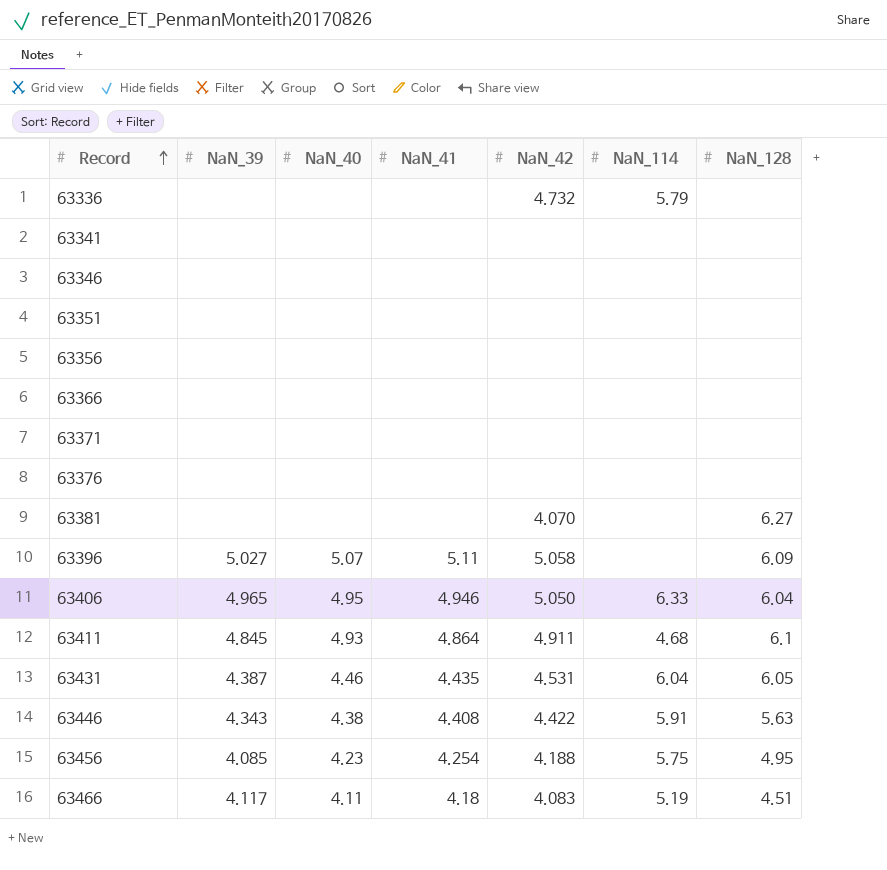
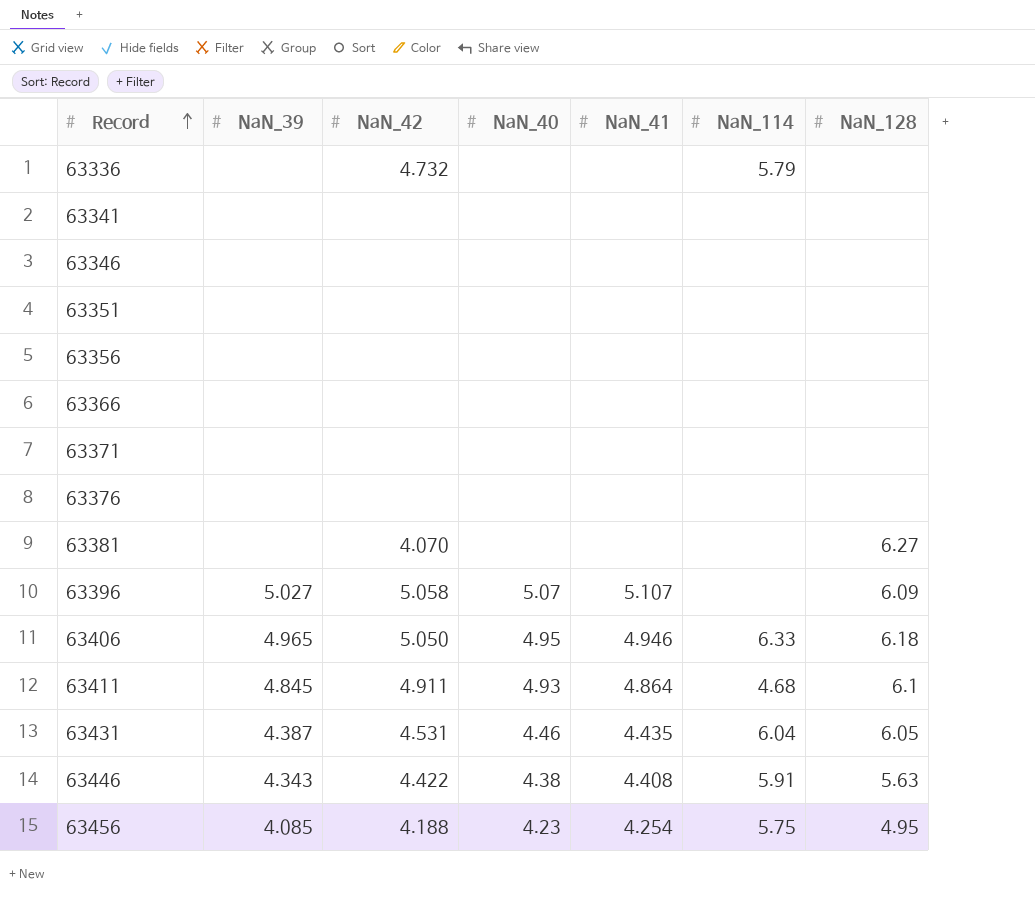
column NaN_42 | position: 5 -> 3
row 63466: 4.117 | 4.11 | 4.18 | 4.083 | 5.19 | 4.51 -> none
63396 | NaN_41: 5.11 -> 5.107
63406 | NaN_128: 6.04 -> 6.18

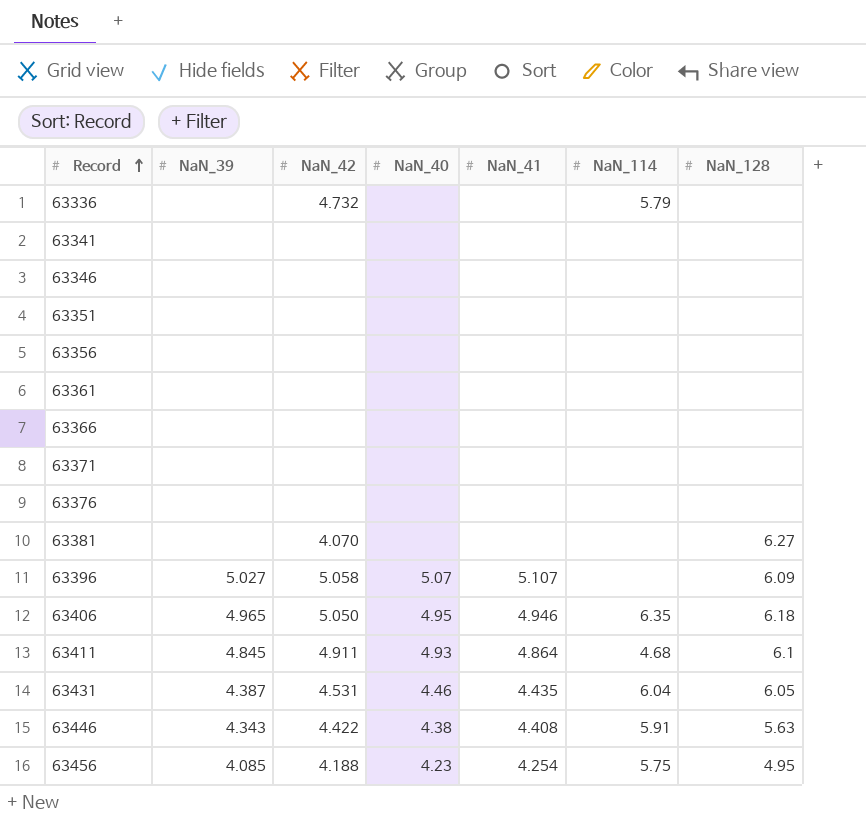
row 63361: none -> none | none | none | none | none | none
63406 | NaN_114: 6.33 -> 6.35

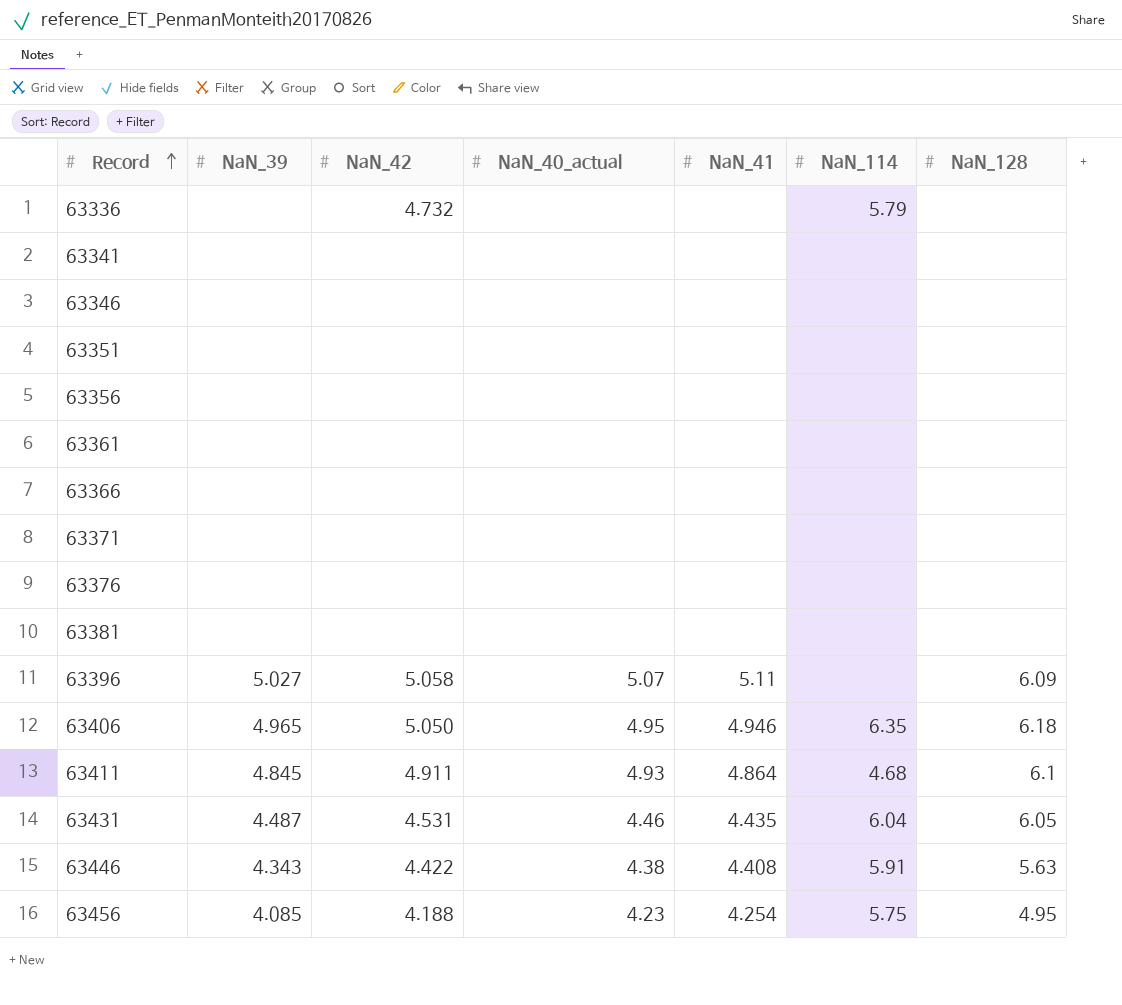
column name: NaN_40 -> NaN_40_actual
63381 | NaN_42: 4.070 -> none
63381 | NaN_128: 6.27 -> none
63396 | NaN_41: 5.107 -> 5.11
63431 | NaN_39: 4.387 -> 4.487

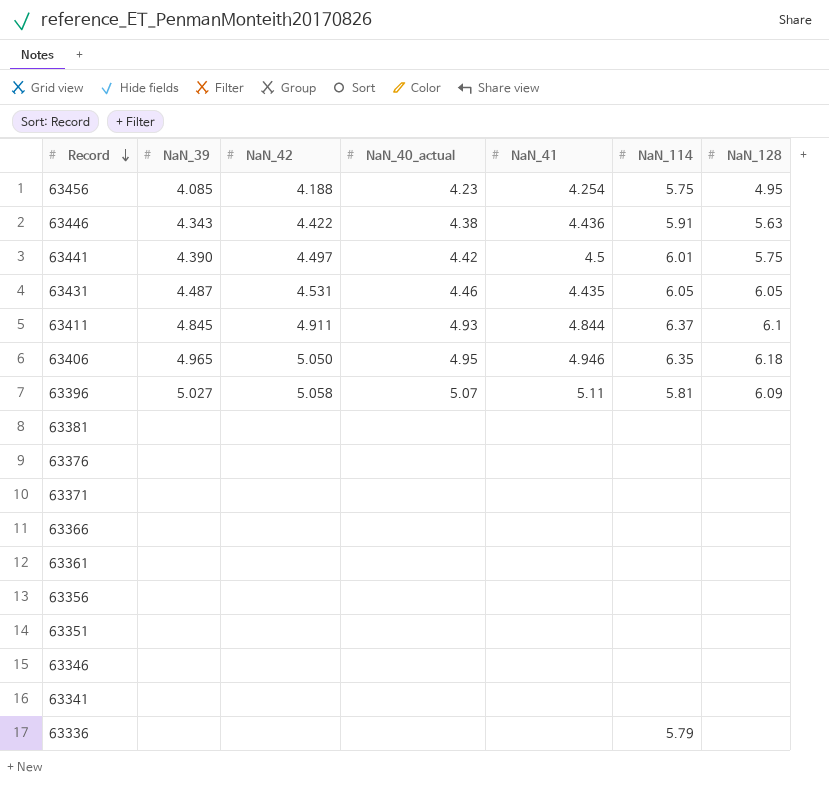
row order: Record ascending -> Record descending
63446 | NaN_41: 4.408 -> 4.436
row 63441: none -> 4.390 | 4.497 | 4.42 | 4.5 | 6.01 | 5.75
63431 | NaN_114: 6.04 -> 6.05
63411 | NaN_41: 4.864 -> 4.844
63411 | NaN_114: 4.68 -> 6.37
63396 | NaN_114: none -> 5.81
63336 | NaN_42: 4.732 -> none

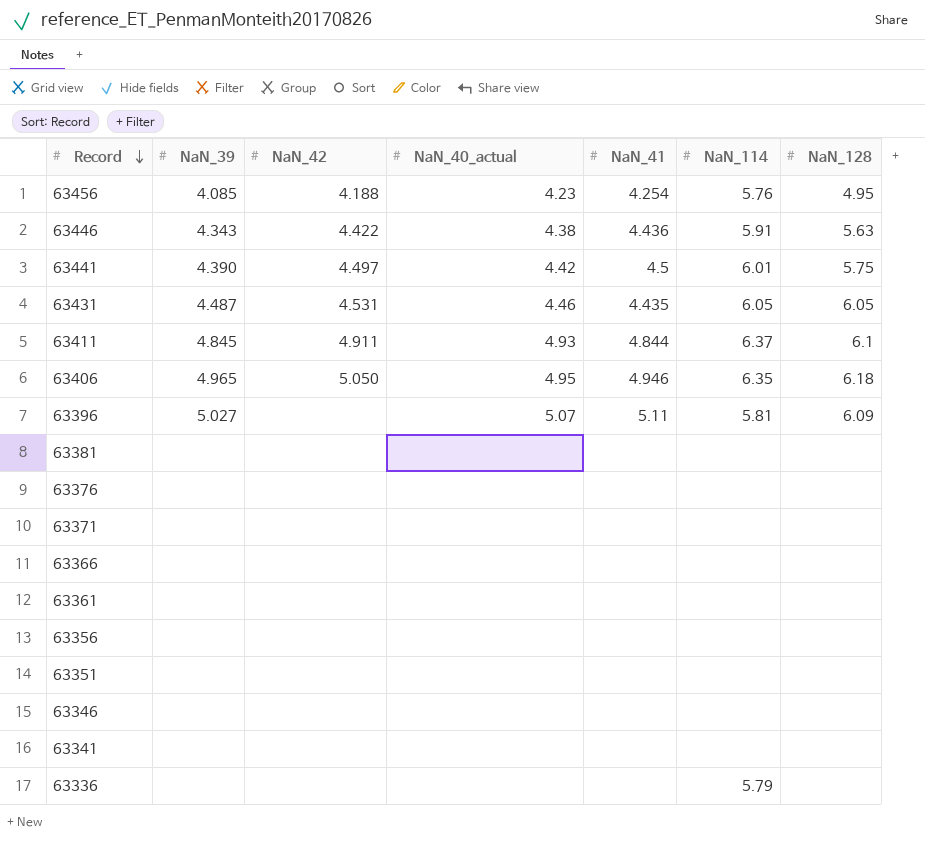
63456 | NaN_114: 5.75 -> 5.76
63396 | NaN_42: 5.058 -> none

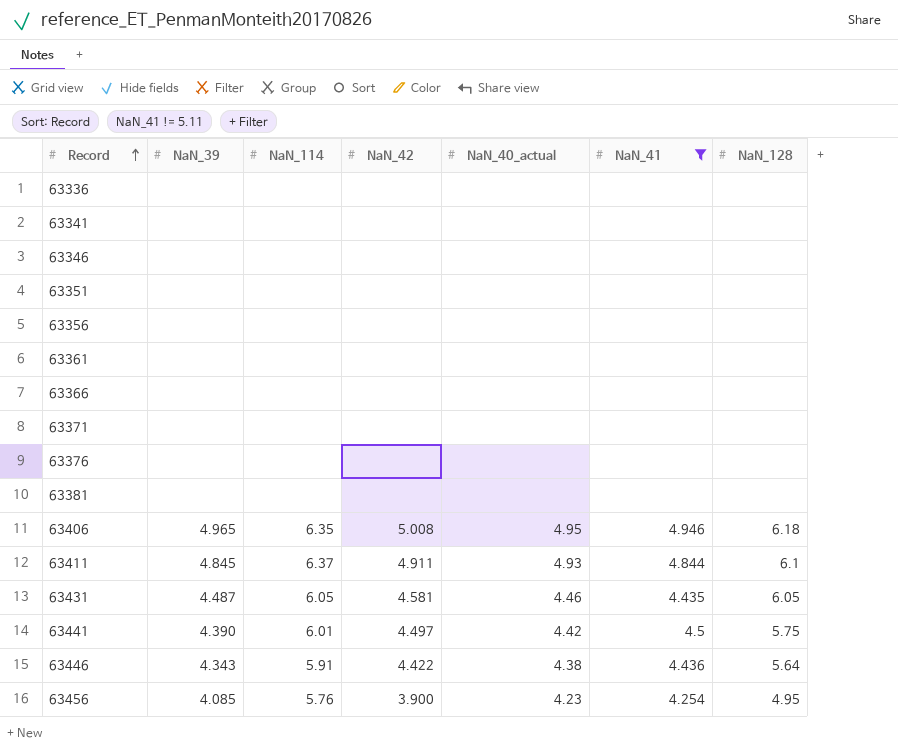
filter: none -> NaN_41 != 5.11
row order: Record descending -> Record ascending
column NaN_114 | position: 6 -> 3
63336 | NaN_114: 5.79 -> none
63406 | NaN_42: 5.050 -> 5.008
63431 | NaN_42: 4.531 -> 4.581
63446 | NaN_128: 5.63 -> 5.64
63456 | NaN_42: 4.188 -> 3.900

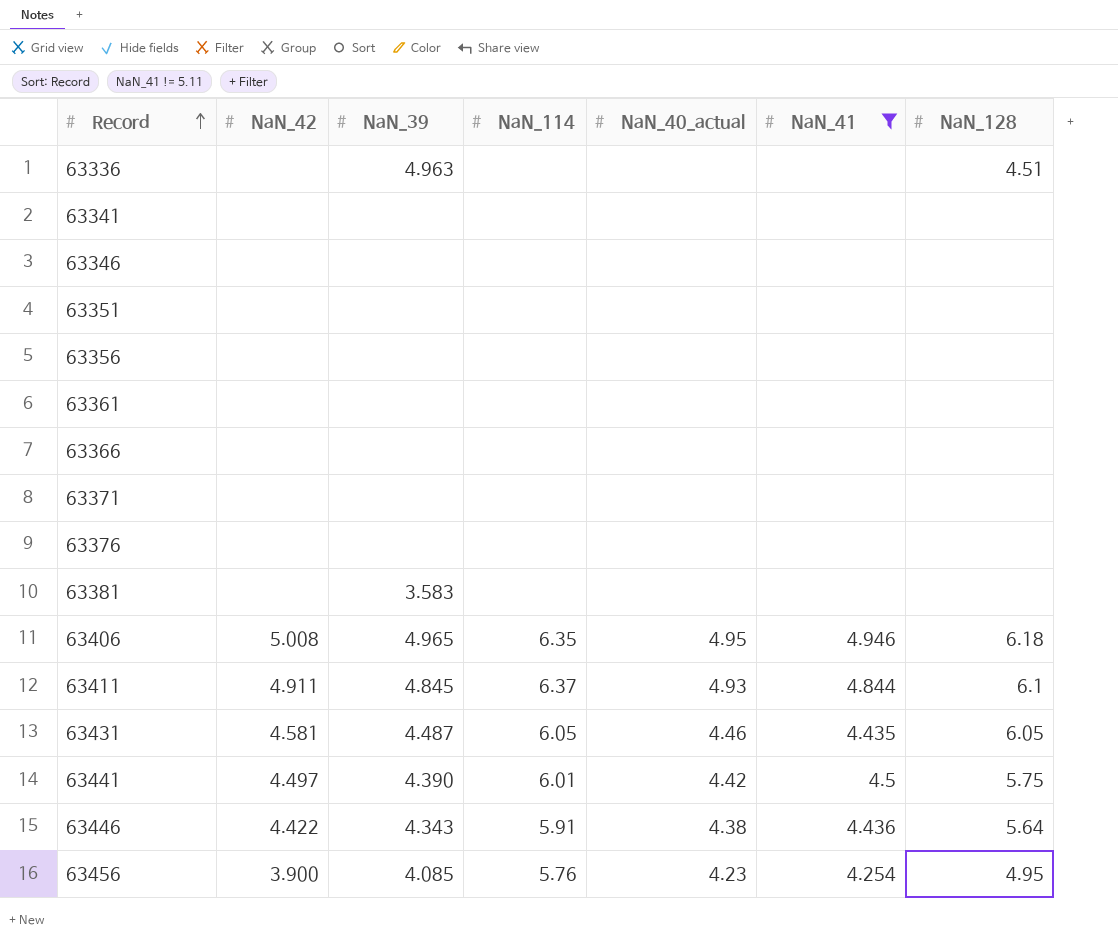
column NaN_42 | position: 4 -> 2
63336 | NaN_39: none -> 4.963
63336 | NaN_128: none -> 4.51
63381 | NaN_39: none -> 3.583

